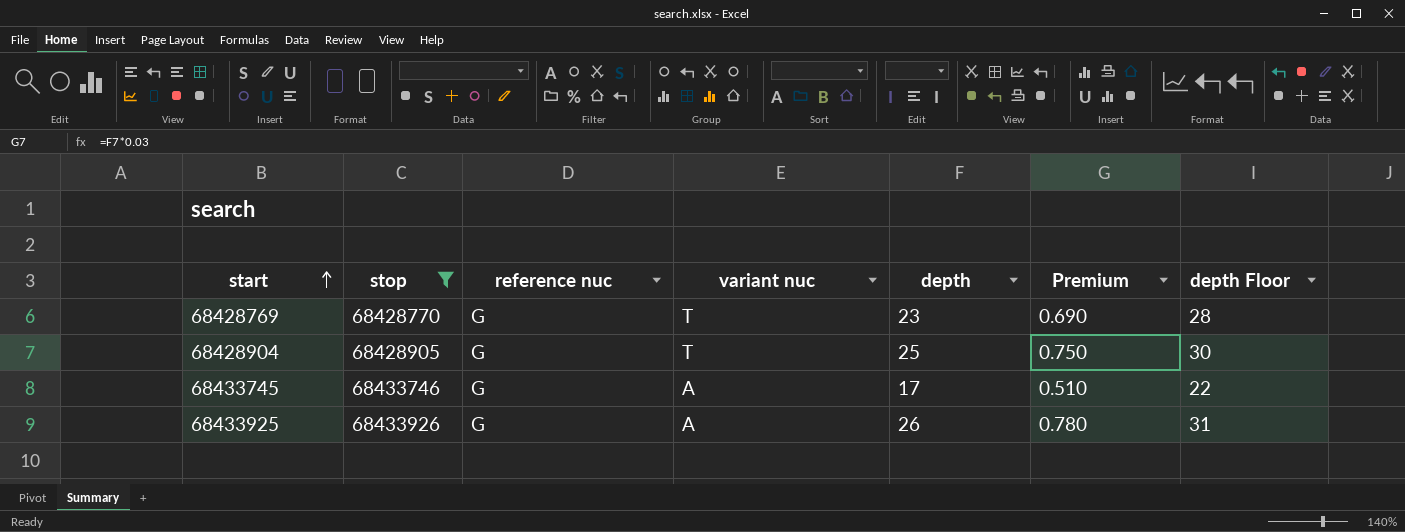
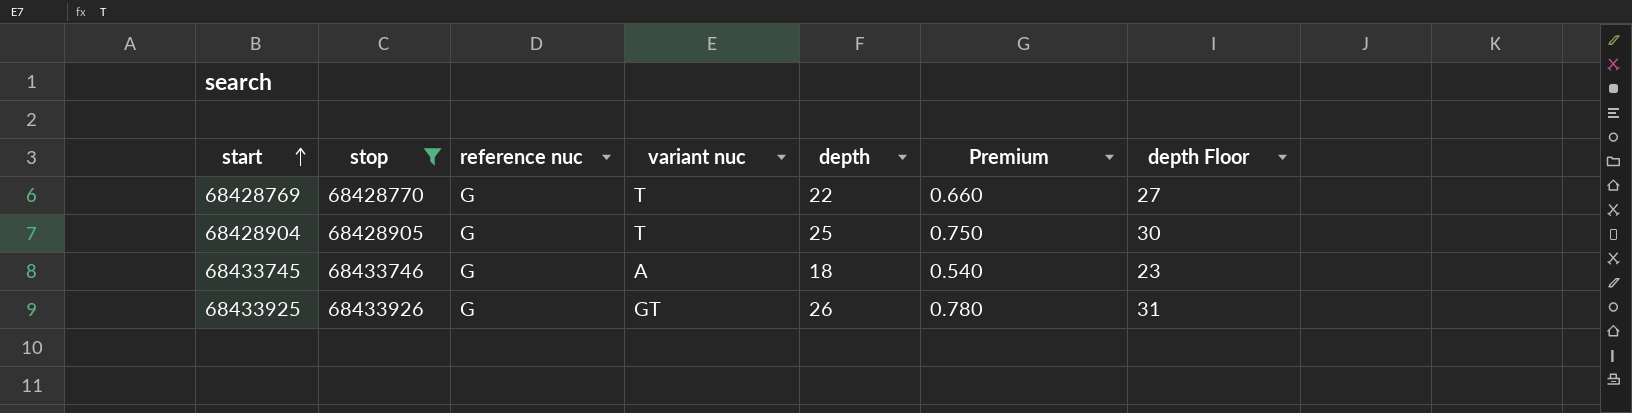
68428769 | depth: 23 -> 22
68428769 | Premium: 0.690 -> 0.660
68428769 | depth Floor: 28 -> 27
68433745 | depth: 17 -> 18
68433745 | Premium: 0.510 -> 0.540
68433745 | depth Floor: 22 -> 23
68433925 | variant nuc: A -> GT

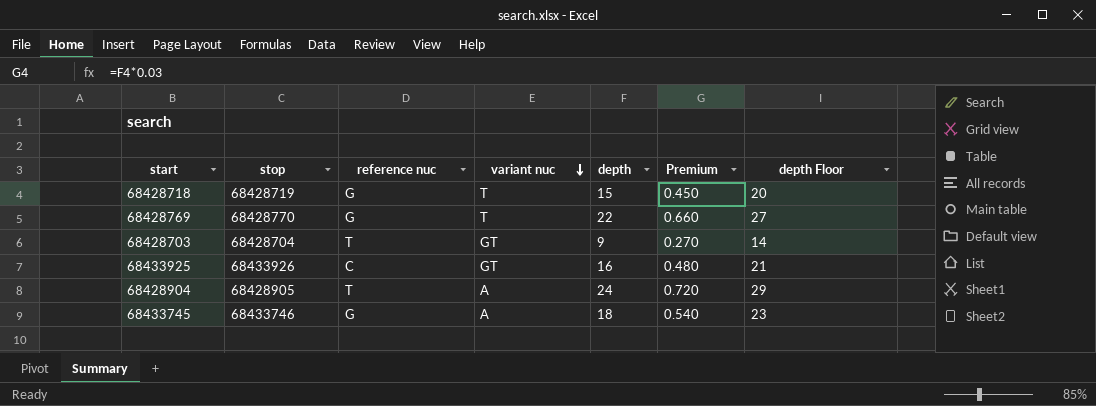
filter: stop >= 68428770 -> none
row order: start ascending -> variant nuc descending
68433925 | reference nuc: G -> C
68433925 | depth: 26 -> 16
68433925 | Premium: 0.780 -> 0.480
68433925 | depth Floor: 31 -> 21
68428904 | reference nuc: G -> T
68428904 | variant nuc: T -> A
68428904 | depth: 25 -> 24
68428904 | Premium: 0.750 -> 0.720
68428904 | depth Floor: 30 -> 29

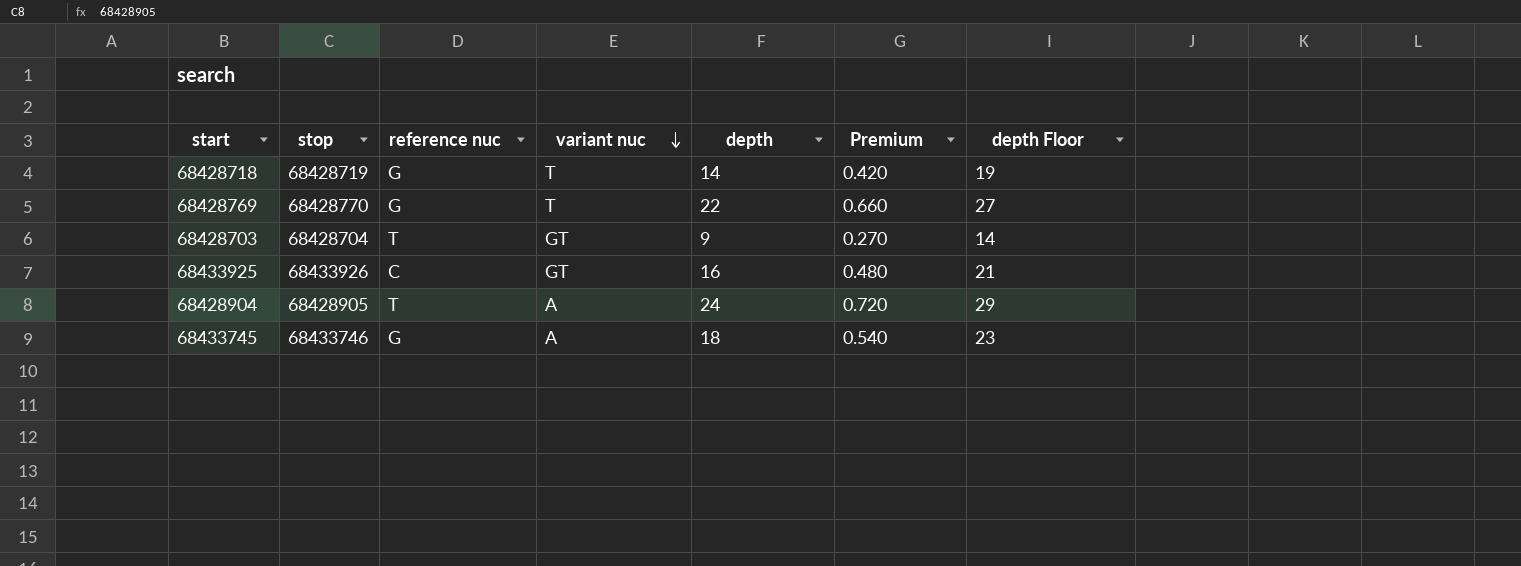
68428718 | depth: 15 -> 14
68428718 | Premium: 0.450 -> 0.420
68428718 | depth Floor: 20 -> 19

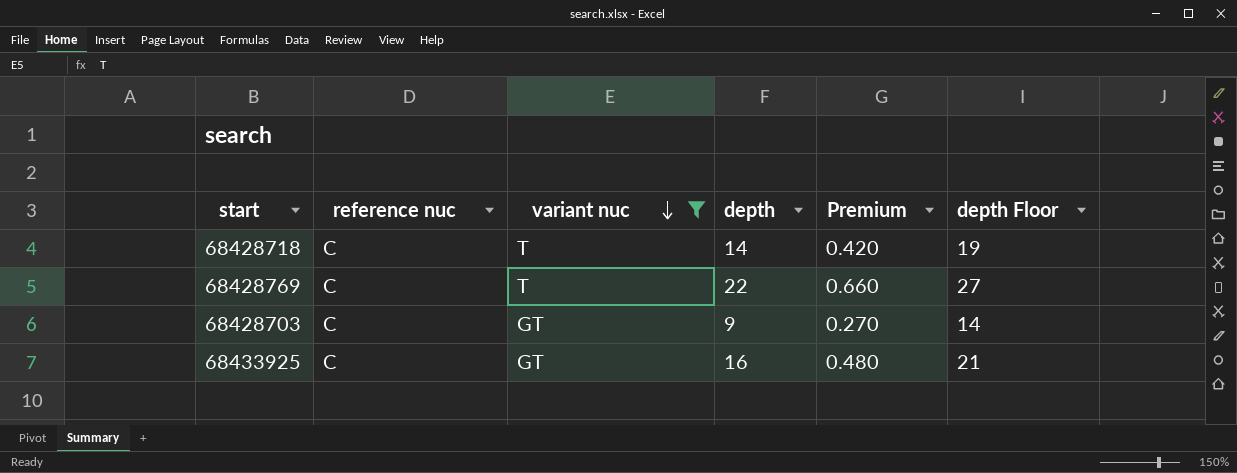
filter: none -> variant nuc != A
column stop | position: 2 -> none
68428718 | reference nuc: G -> C
68428769 | reference nuc: G -> C
68428703 | reference nuc: T -> C

